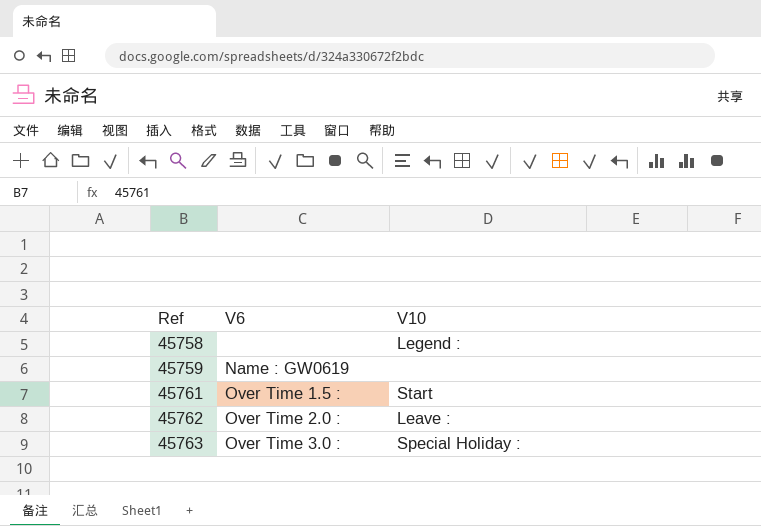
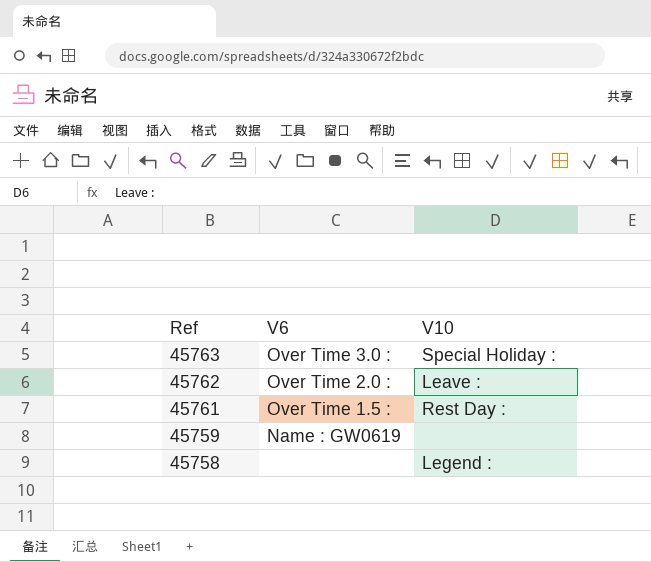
row order: Ref ascending -> Ref descending
45761 | V10: Start -> Rest Day :

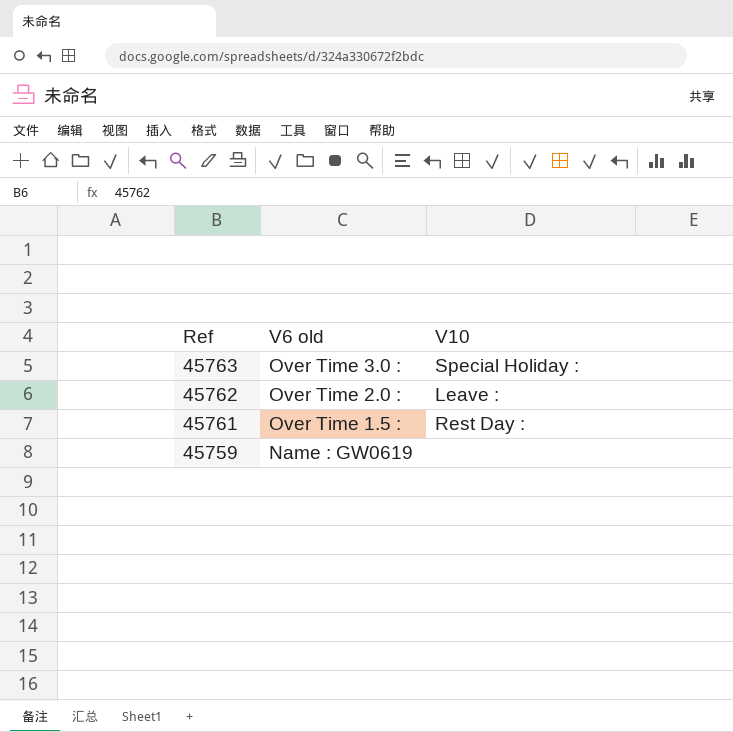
column name: V6 -> V6 old
row 45758: none | Legend : -> none

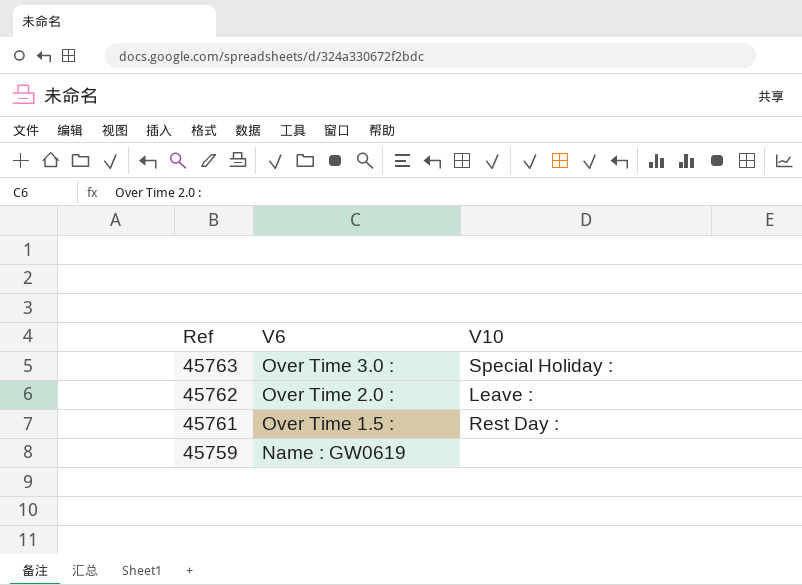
column name: V6 old -> V6

